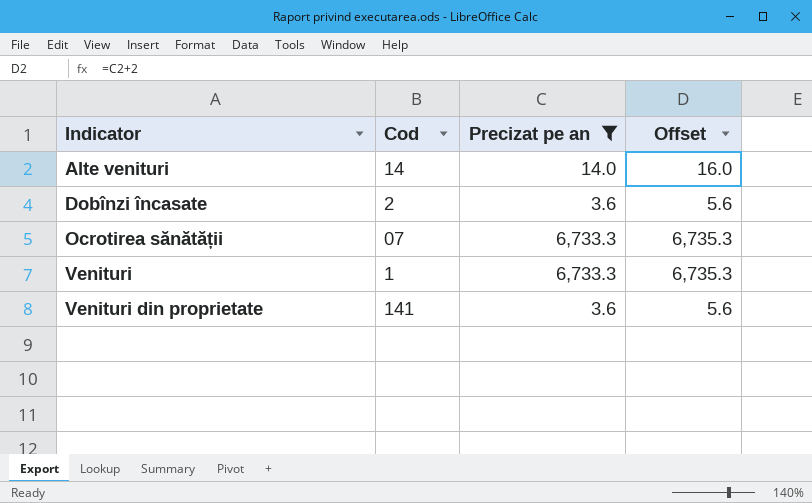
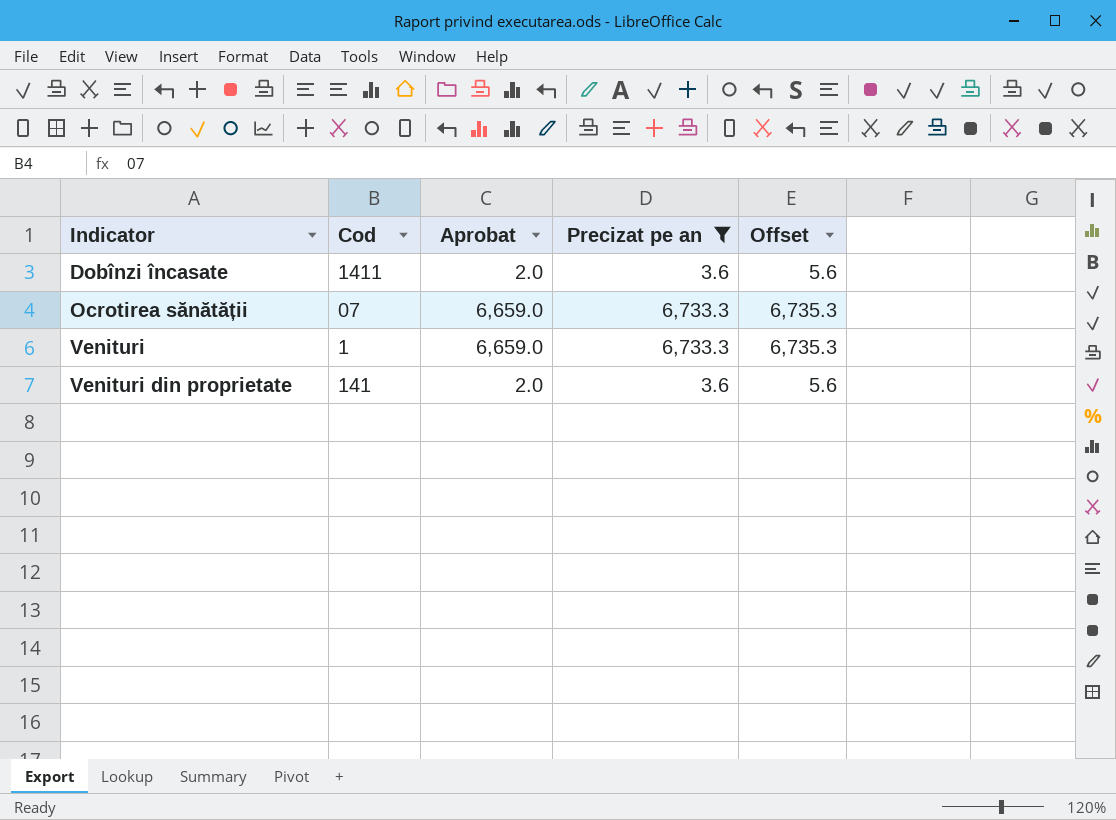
column Aprobat | position: none -> 3
row Alte venituri: 14 | 14.0 | 16.0 -> none
Dobînzi încasate | Cod: 2 -> 1411

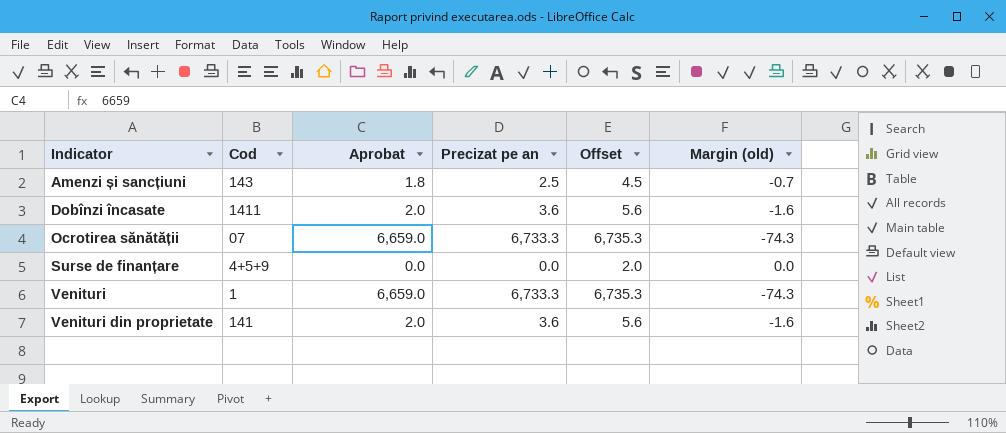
filter: Precizat pe an >= 3.6 -> none
column Margin (old) | formula: none -> [Aprobat] - [Precizat pe an]

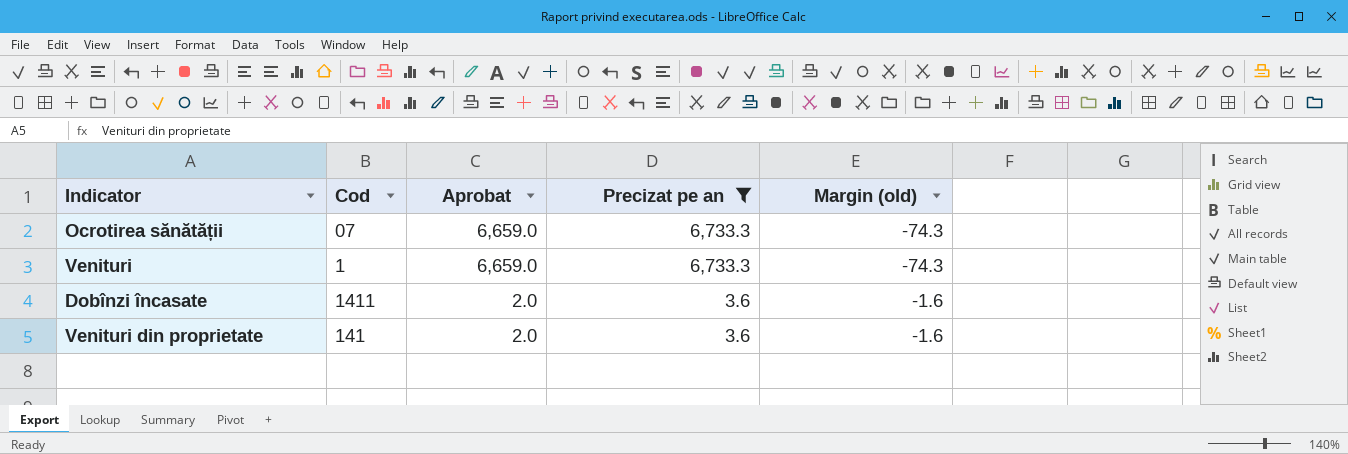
filter: none -> Precizat pe an >= 3.6
row order: Indicator ascending -> Aprobat descending
column Offset | formula: [Precizat pe an] + 2 -> none

